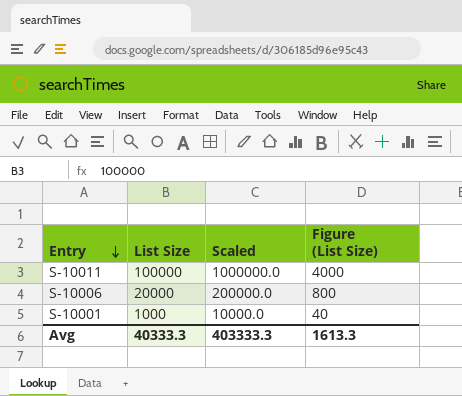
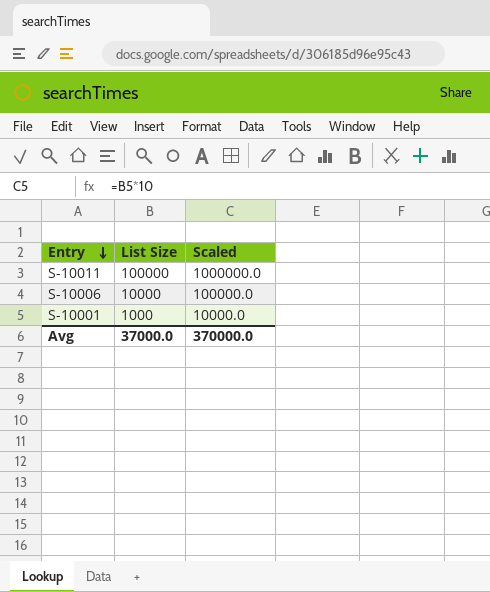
column Figure (List Size) | formula: [List Size] * 0.04 -> none
S-10006 | List Size: 20000 -> 10000
S-10006 | Scaled: 200000.0 -> 100000.0
Avg | List Size: 40333.3 -> 37000.0
Avg | Scaled: 403333.3 -> 370000.0

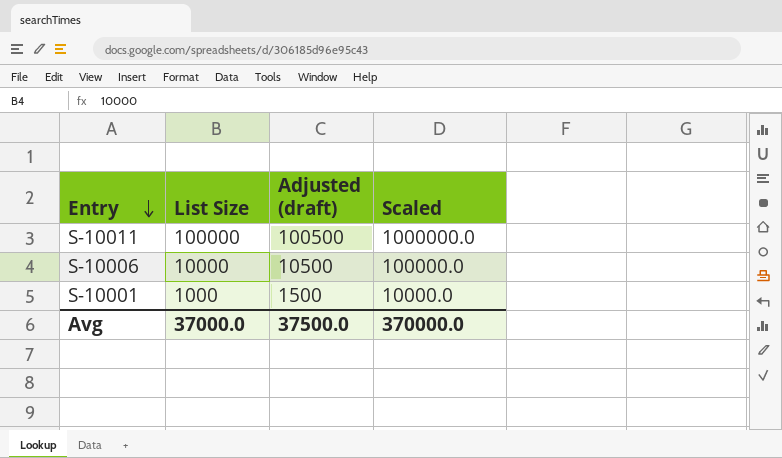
column Adjusted (draft) | formula: none -> [List Size] + 500

